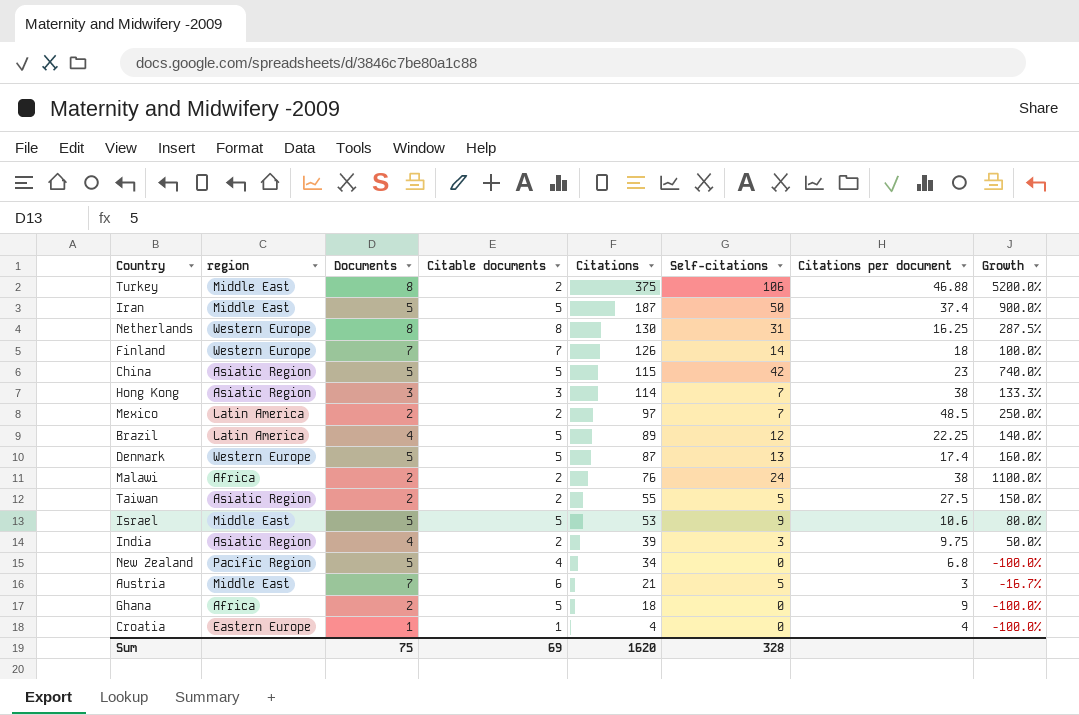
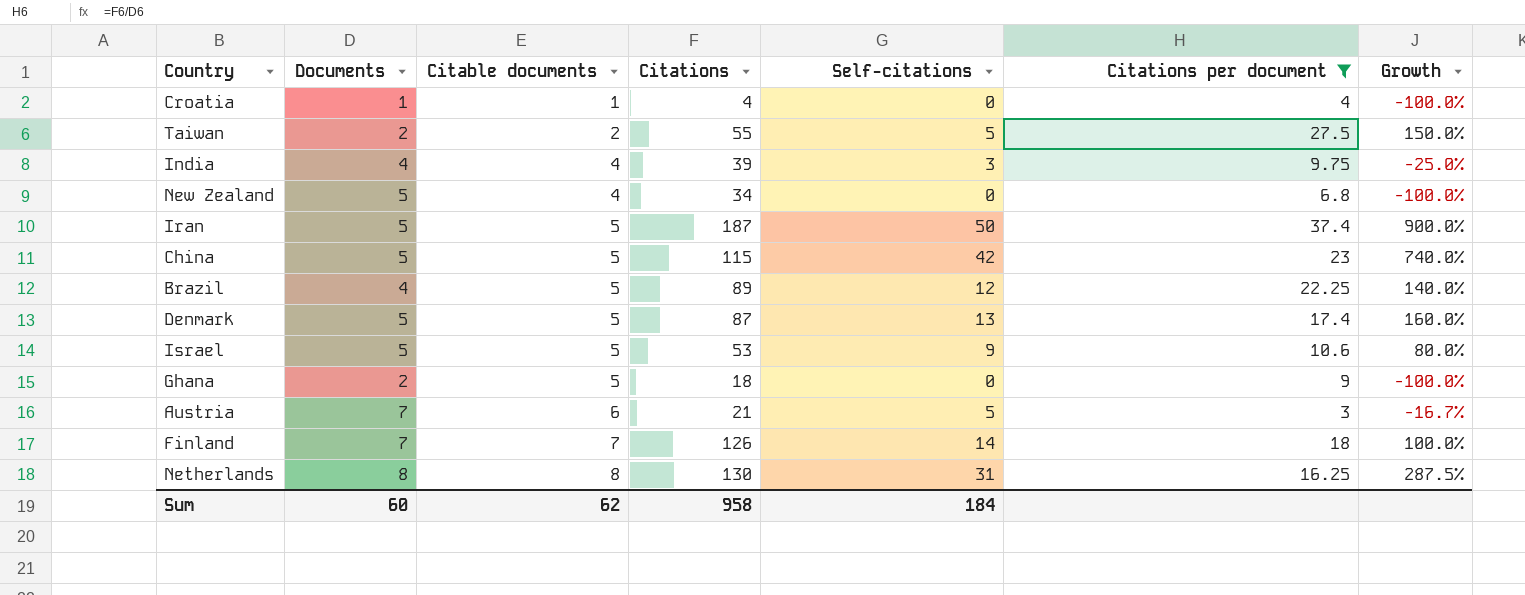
filter: none -> Citations per document <= 37.4
row order: Citations descending -> Citable documents ascending
column region | position: 2 -> none
India | Citable documents: 2 -> 4
India | Growth: 50.0% -> -25.0%
Sum | Documents: 75 -> 60
Sum | Citable documents: 69 -> 62
Sum | Citations: 1620 -> 958
Sum | Self-citations: 328 -> 184

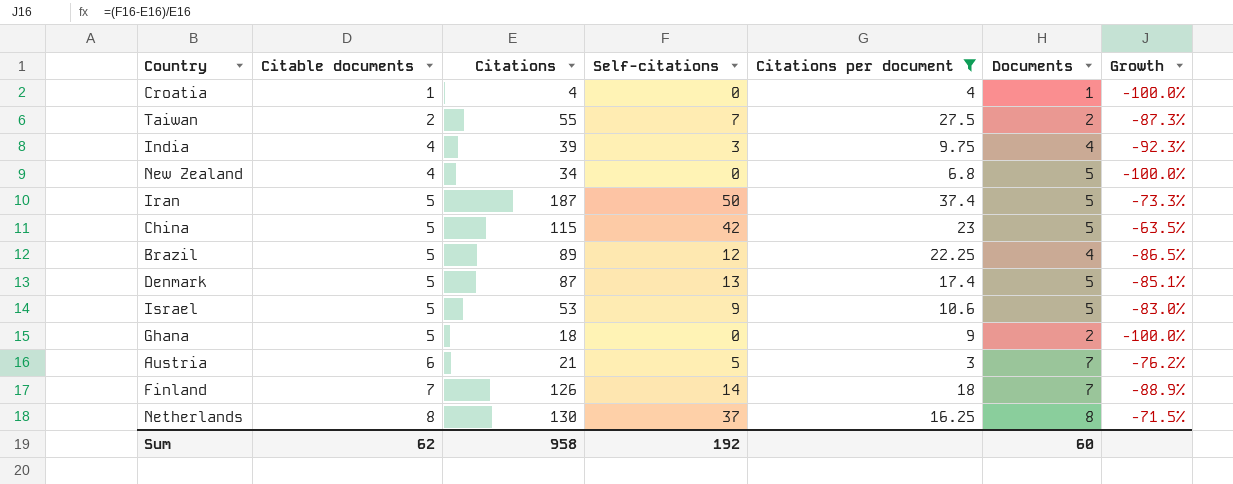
column Documents | position: 2 -> 6
column Growth | formula: ([Self-citations] - [Citable documents]) / [Citable documents] -> ([Self-citations] - [Citations]) / [Citations]
Taiwan | Self-citations: 5 -> 7
Netherlands | Self-citations: 31 -> 37
Sum | Self-citations: 184 -> 192

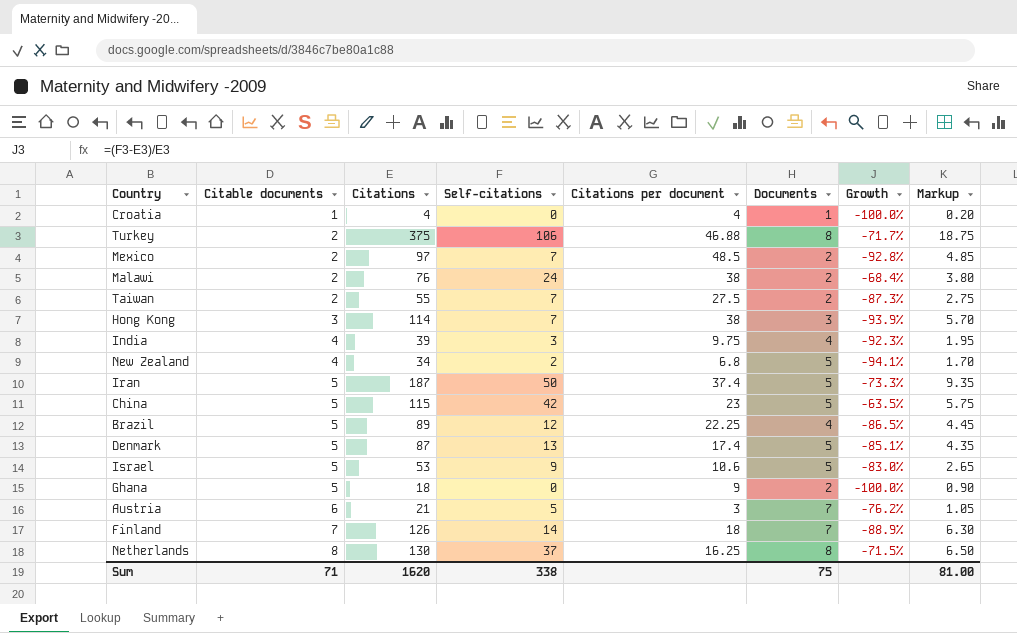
filter: Citations per document <= 37.4 -> none
column Markup | formula: none -> [Citations] * 0.05
New Zealand | Self-citations: 0 -> 2
New Zealand | Growth: -100.0% -> -94.1%
Sum | Citable documents: 62 -> 71
Sum | Citations: 958 -> 1620
Sum | Self-citations: 192 -> 338
Sum | Documents: 60 -> 75

